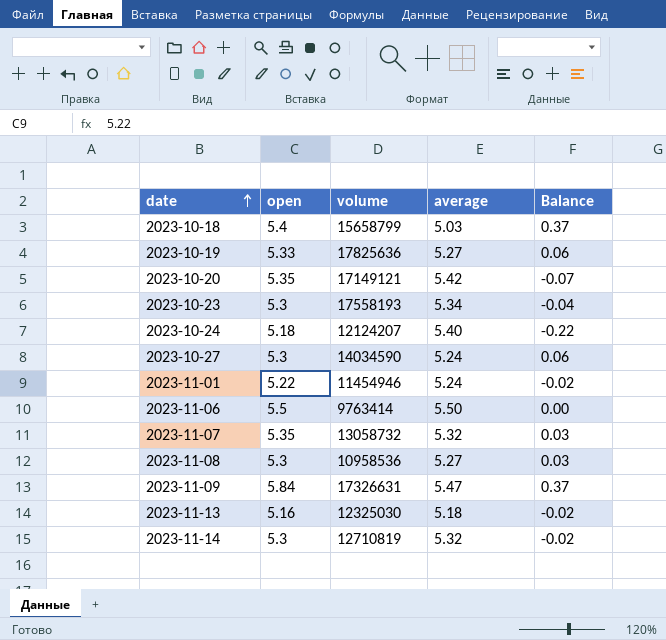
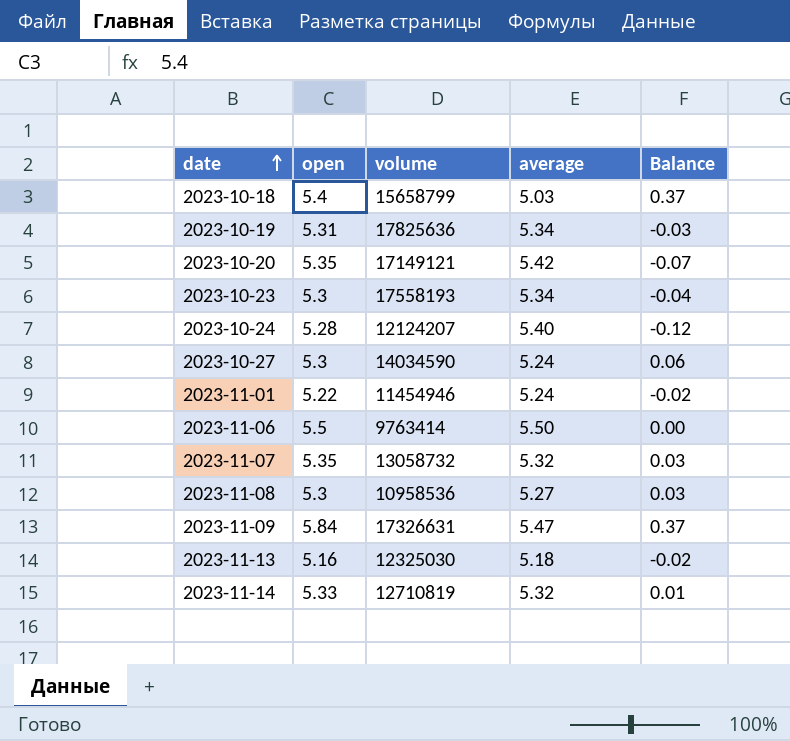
2023-10-19 | open: 5.33 -> 5.31
2023-10-19 | average: 5.27 -> 5.34
2023-10-19 | Balance: 0.06 -> -0.03
2023-10-24 | open: 5.18 -> 5.28
2023-10-24 | Balance: -0.22 -> -0.12
2023-11-14 | open: 5.3 -> 5.33
2023-11-14 | Balance: -0.02 -> 0.01

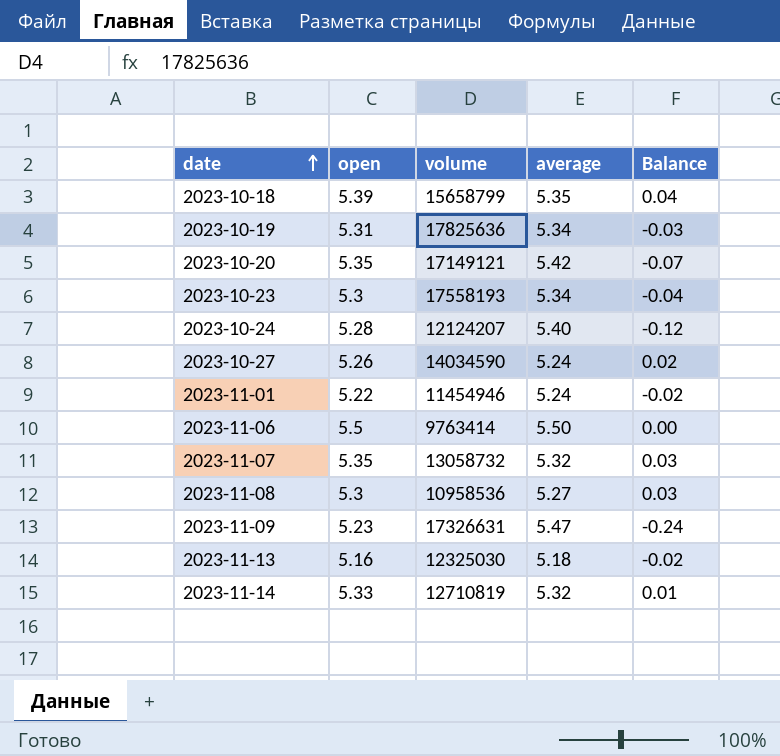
2023-10-18 | open: 5.4 -> 5.39
2023-10-18 | average: 5.03 -> 5.35
2023-10-18 | Balance: 0.37 -> 0.04
2023-10-27 | open: 5.3 -> 5.26
2023-10-27 | Balance: 0.06 -> 0.02
2023-11-09 | open: 5.84 -> 5.23
2023-11-09 | Balance: 0.37 -> -0.24

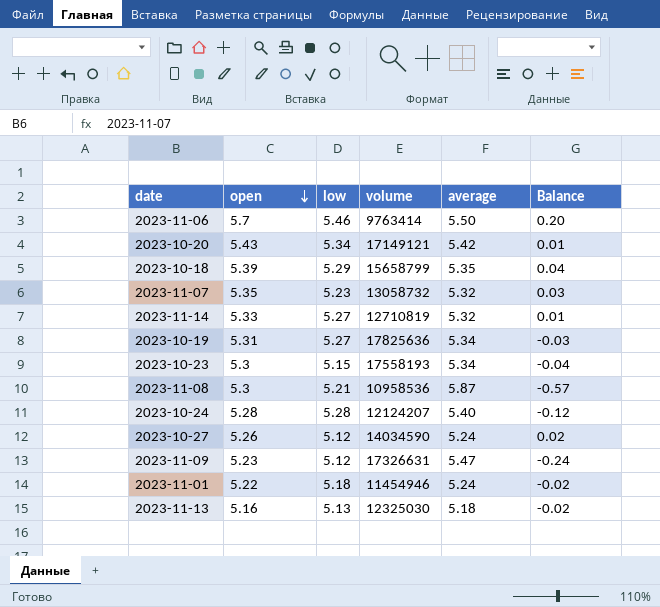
row order: date ascending -> open descending
column low | position: none -> 3
2023-11-06 | open: 5.5 -> 5.7
2023-11-06 | Balance: 0.00 -> 0.20
2023-10-20 | open: 5.35 -> 5.43
2023-10-20 | Balance: -0.07 -> 0.01
2023-11-08 | average: 5.27 -> 5.87
2023-11-08 | Balance: 0.03 -> -0.57

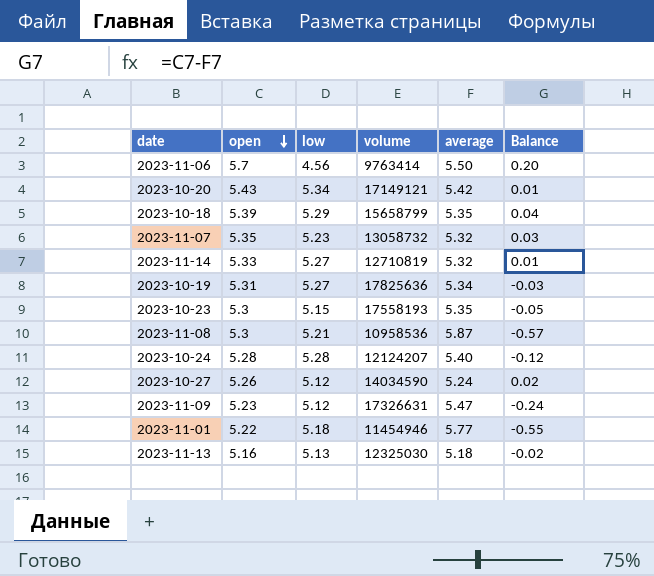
2023-11-06 | low: 5.46 -> 4.56
2023-10-23 | average: 5.34 -> 5.35
2023-10-23 | Balance: -0.04 -> -0.05
2023-11-01 | average: 5.24 -> 5.77
2023-11-01 | Balance: -0.02 -> -0.55

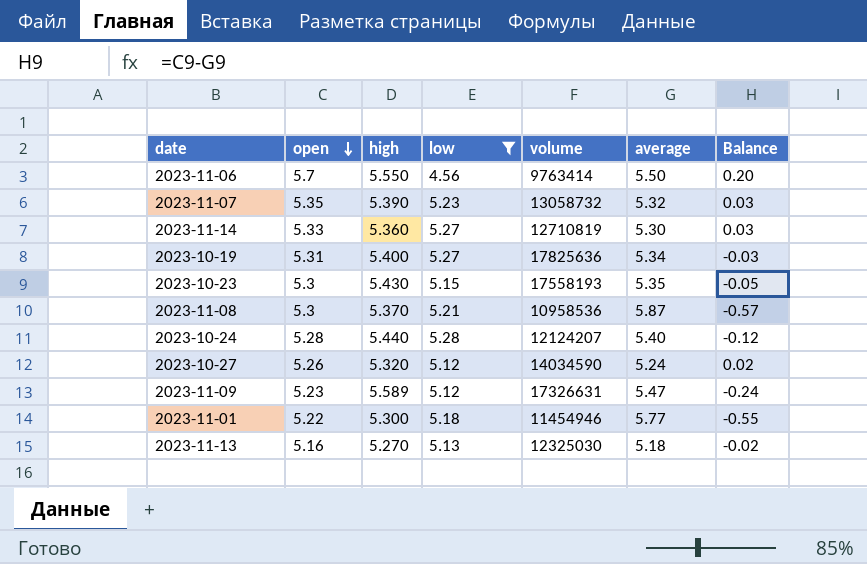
filter: none -> low <= 5.28
column high | position: none -> 3
2023-11-14 | average: 5.32 -> 5.30
2023-11-14 | Balance: 0.01 -> 0.03

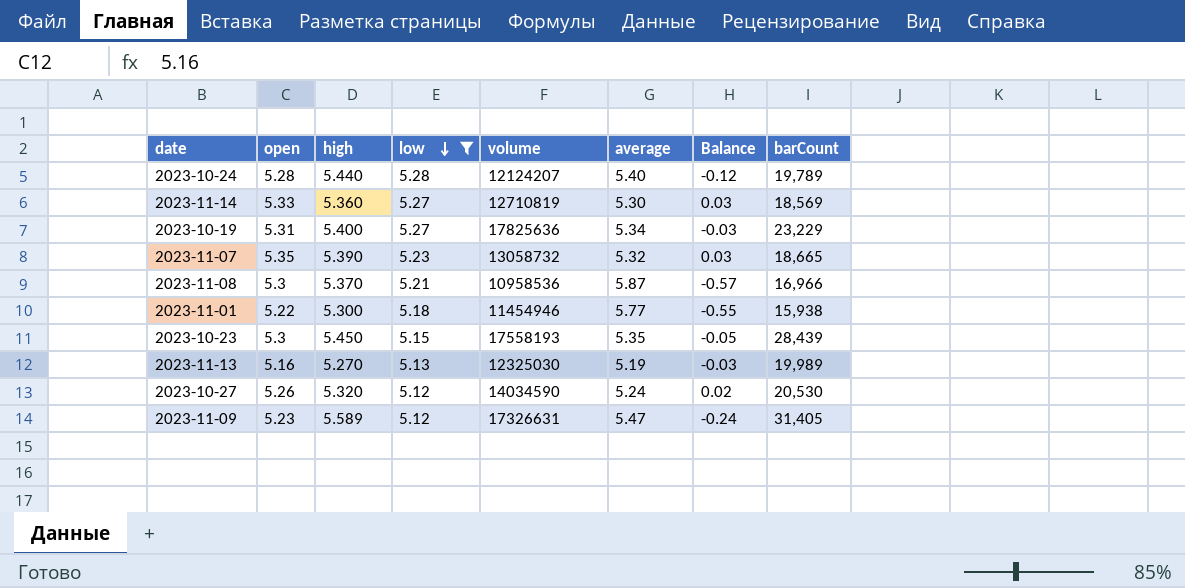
row order: open descending -> low descending
column barCount | position: none -> 8
row 2023-11-06: 5.7 | 5.550 | 4.56 | 9763414 | 5.50 | 0.20 -> none
2023-10-23 | high: 5.430 -> 5.450
2023-11-13 | average: 5.18 -> 5.19
2023-11-13 | Balance: -0.02 -> -0.03

